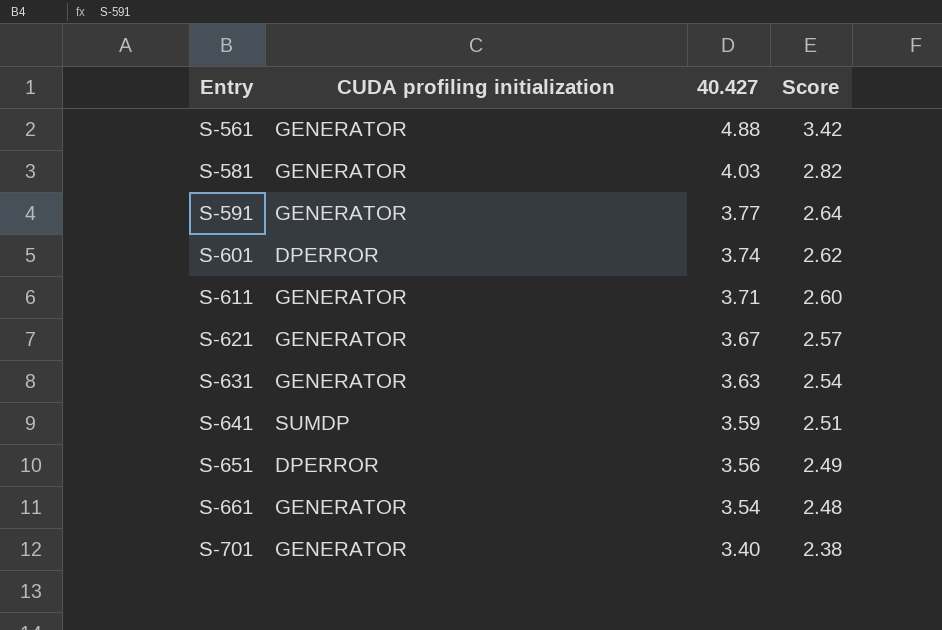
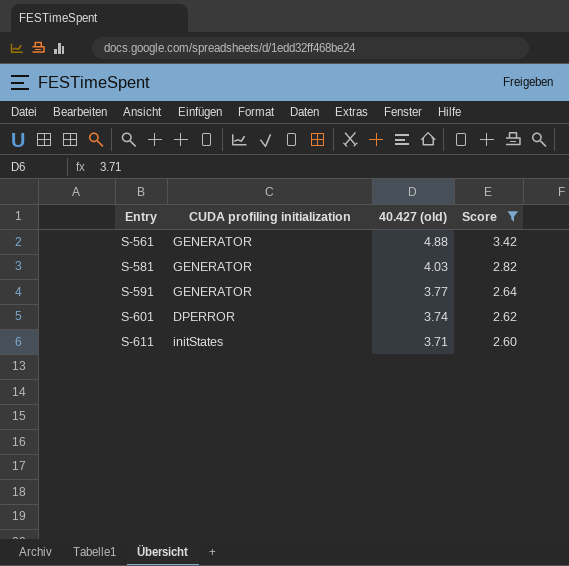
filter: none -> Score >= 2.60
column name: 40.427 -> 40.427 (old)
S-611 | CUDA profiling initialization: GENERATOR -> initStates

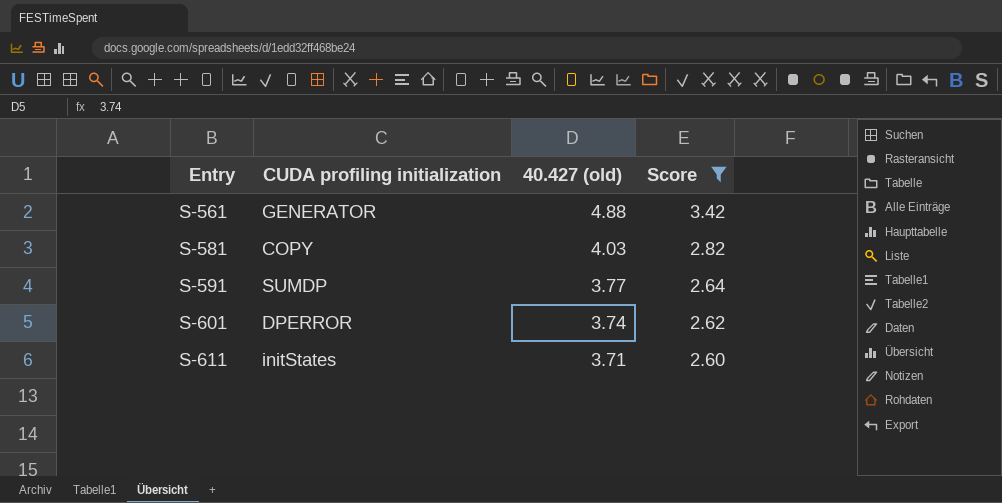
S-581 | CUDA profiling initialization: GENERATOR -> COPY
S-591 | CUDA profiling initialization: GENERATOR -> SUMDP

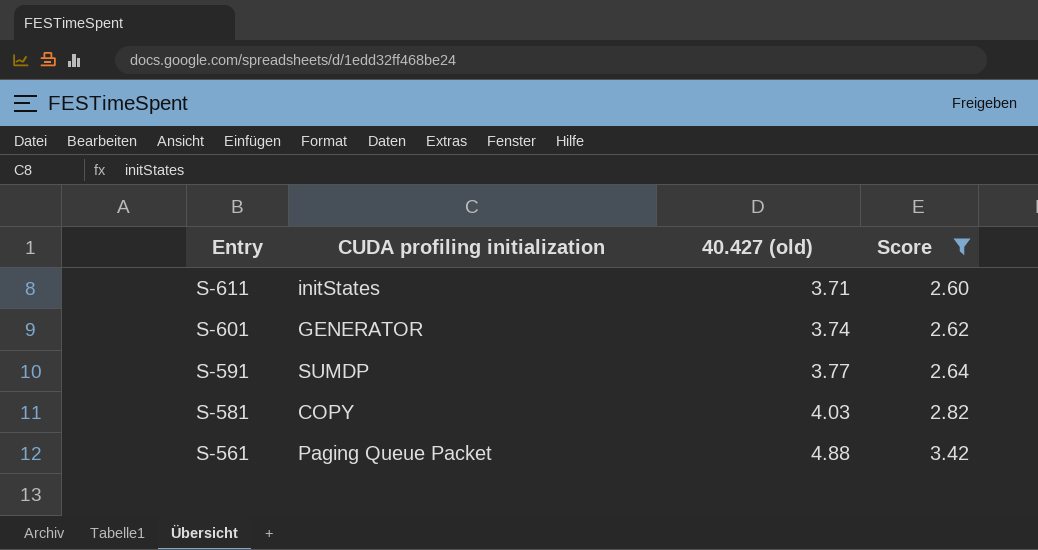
row order: Entry ascending -> Entry descending
S-601 | CUDA profiling initialization: DPERROR -> GENERATOR
S-561 | CUDA profiling initialization: GENERATOR -> Paging Queue Packet

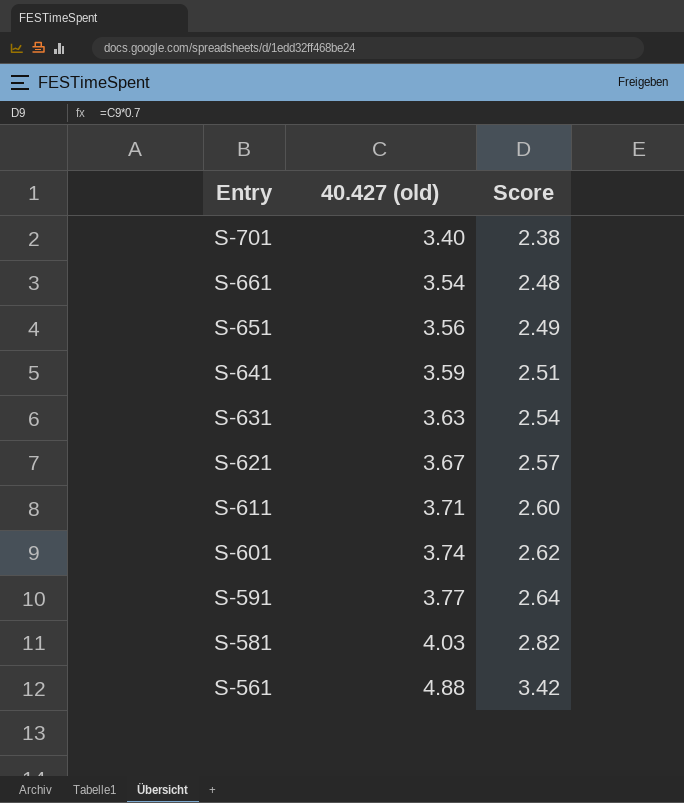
filter: Score >= 2.60 -> none
column CUDA profiling initialization | position: 2 -> none

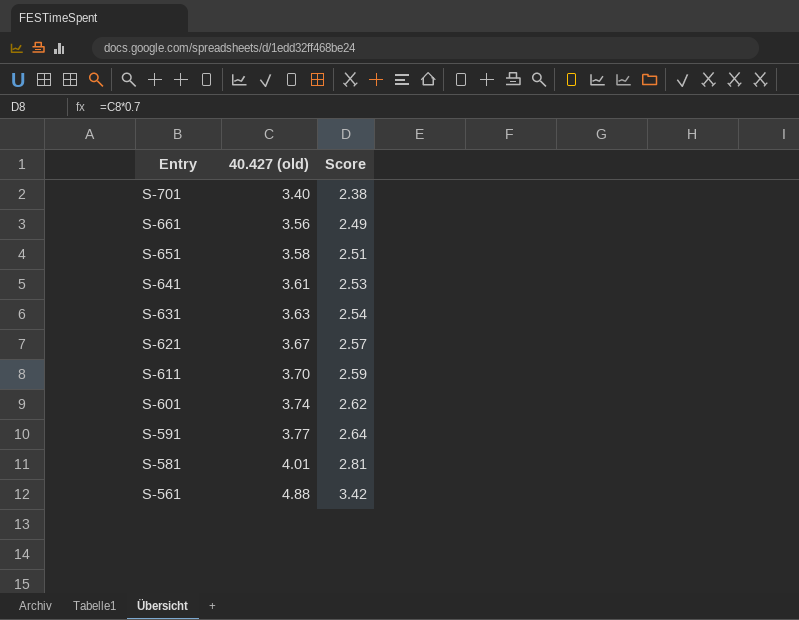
S-661 | 40.427 (old): 3.54 -> 3.56
S-661 | Score: 2.48 -> 2.49
S-651 | 40.427 (old): 3.56 -> 3.58
S-651 | Score: 2.49 -> 2.51
S-641 | 40.427 (old): 3.59 -> 3.61
S-641 | Score: 2.51 -> 2.53
S-611 | 40.427 (old): 3.71 -> 3.70
S-611 | Score: 2.60 -> 2.59
S-581 | 40.427 (old): 4.03 -> 4.01
S-581 | Score: 2.82 -> 2.81

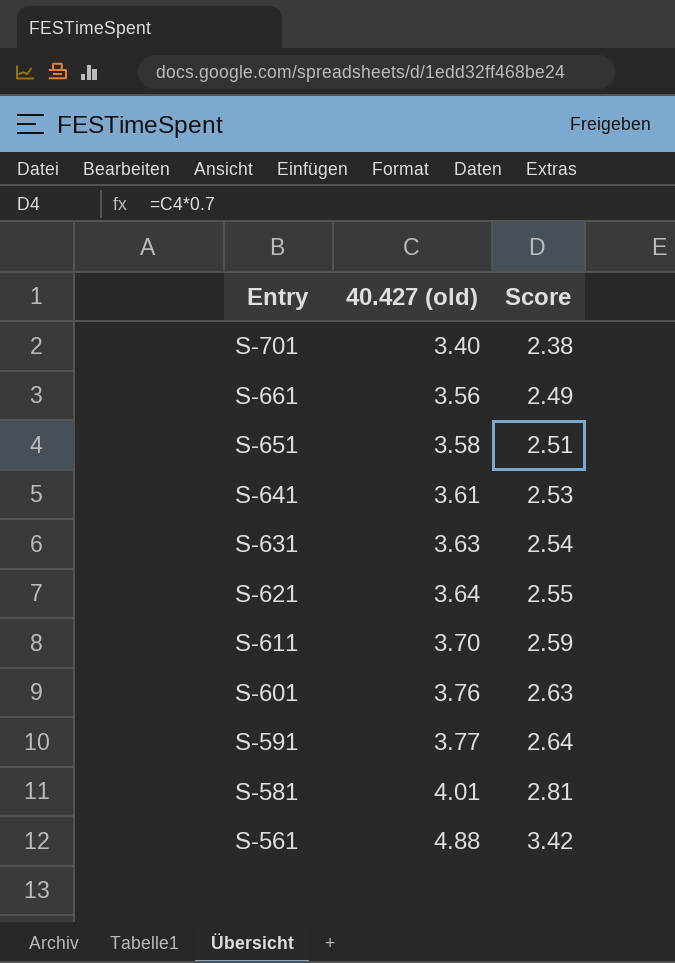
S-621 | 40.427 (old): 3.67 -> 3.64
S-621 | Score: 2.57 -> 2.55
S-601 | 40.427 (old): 3.74 -> 3.76
S-601 | Score: 2.62 -> 2.63

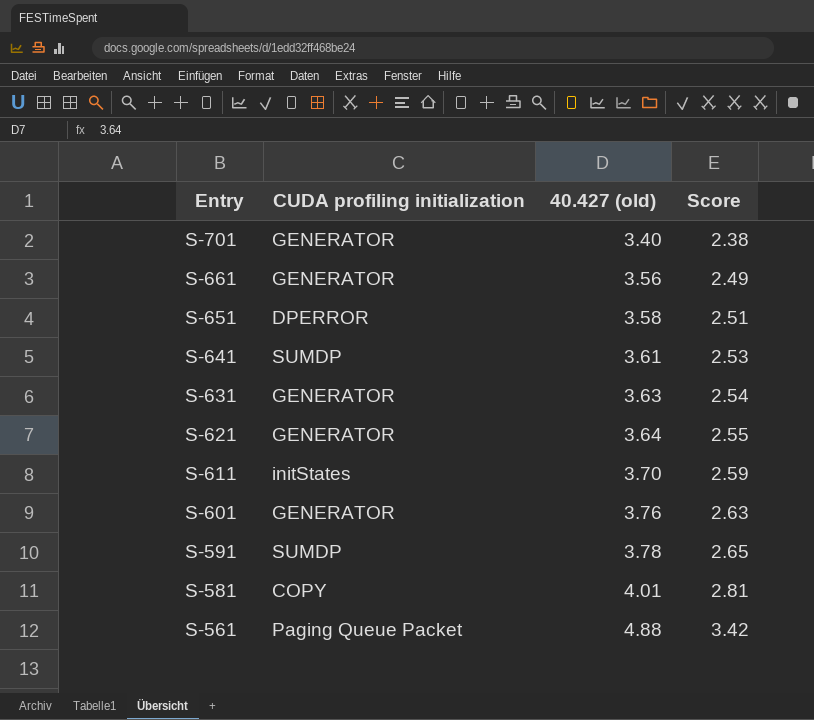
column CUDA profiling initialization | position: none -> 2
S-591 | 40.427 (old): 3.77 -> 3.78
S-591 | Score: 2.64 -> 2.65

